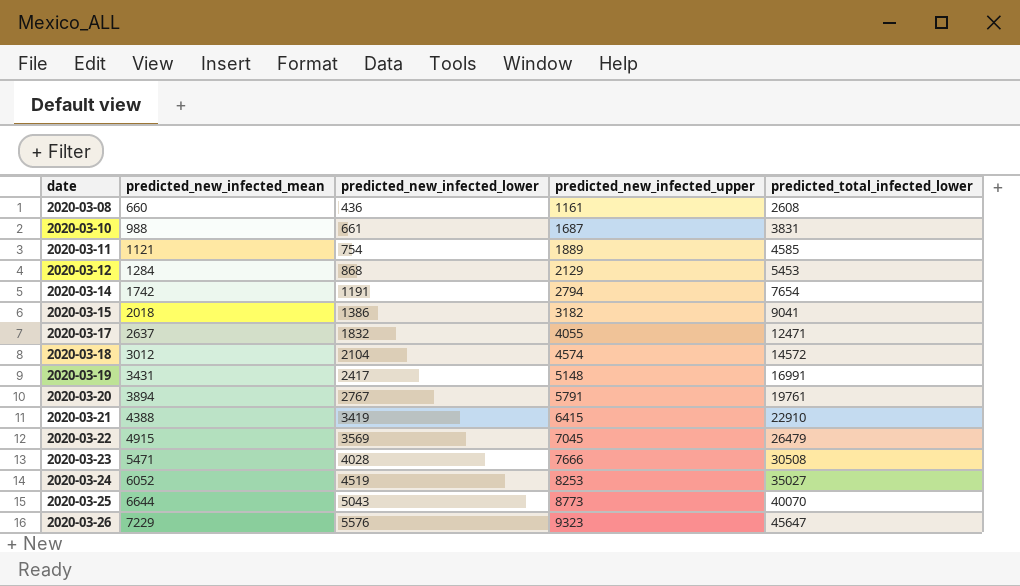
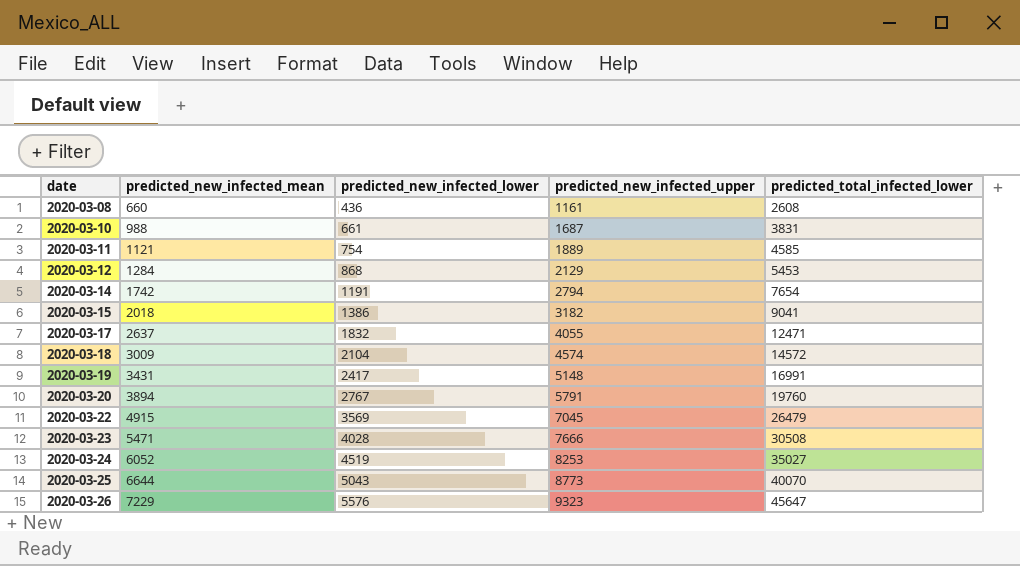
row 2020-03-21: 4388 | 3419 | 6415 | 22910 -> none
2020-03-18 | predicted_new_infected_mean: 3012 -> 3009
2020-03-20 | predicted_total_infected_lower: 19761 -> 19760

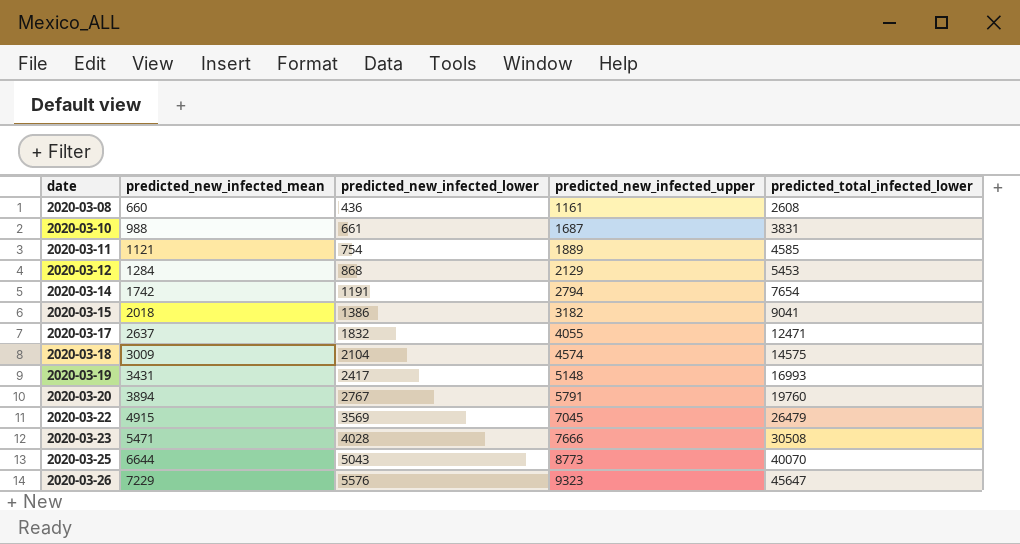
row 2020-03-24: 6052 | 4519 | 8253 | 35027 -> none
2020-03-18 | predicted_total_infected_lower: 14572 -> 14575
2020-03-19 | predicted_total_infected_lower: 16991 -> 16993

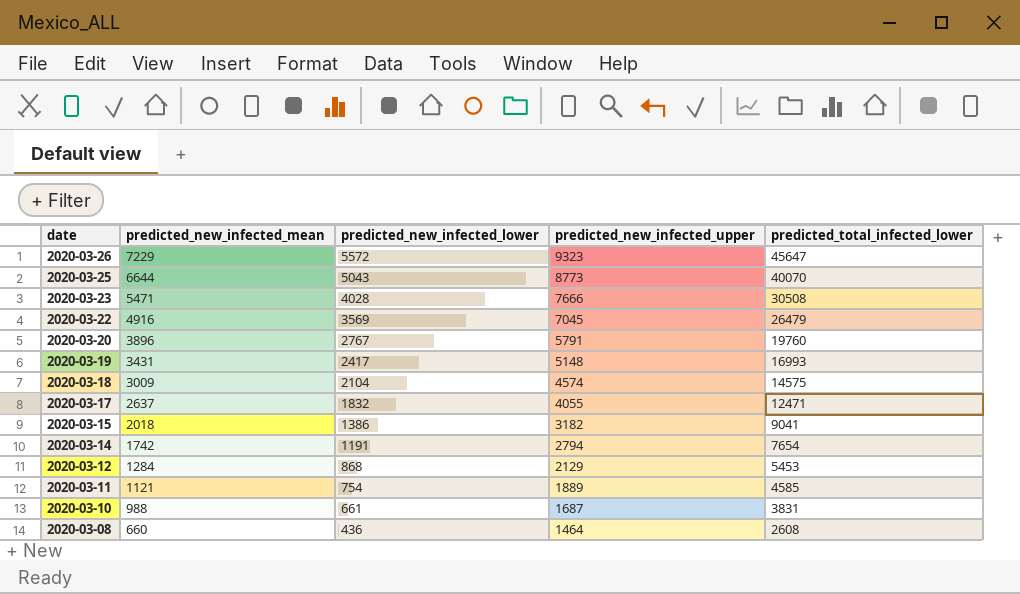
row order: date ascending -> date descending
2020-03-26 | predicted_new_infected_lower: 5576 -> 5572
2020-03-22 | predicted_new_infected_mean: 4915 -> 4916
2020-03-20 | predicted_new_infected_mean: 3894 -> 3896
2020-03-08 | predicted_new_infected_upper: 1161 -> 1464

